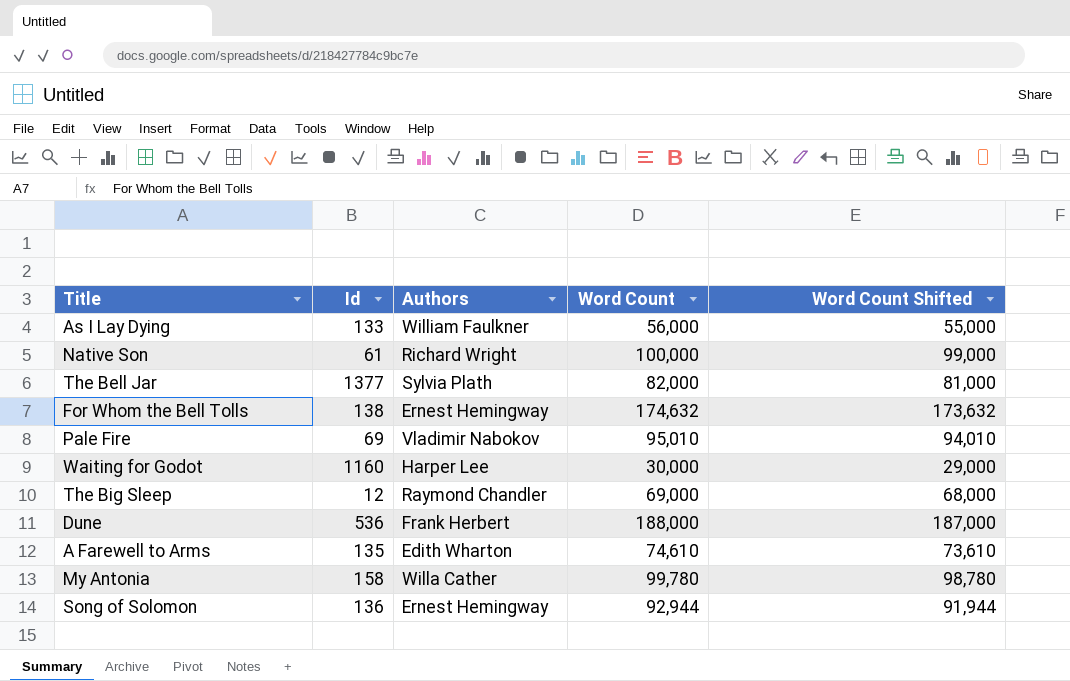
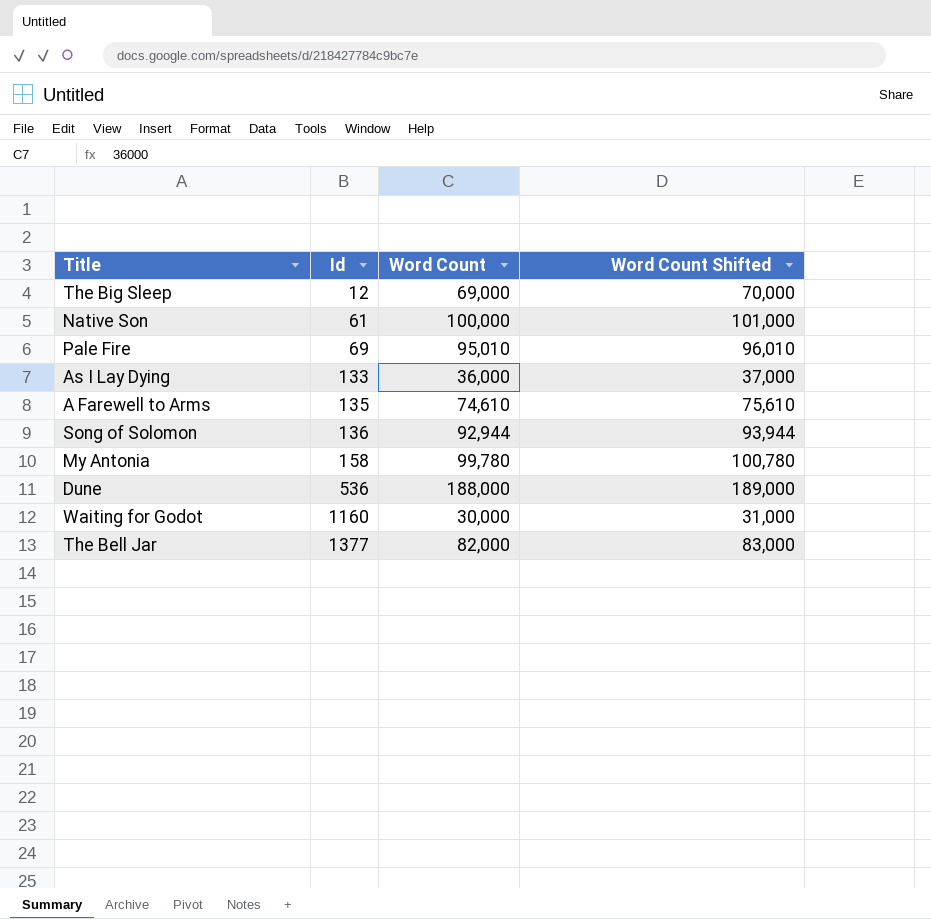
row order: none -> Id ascending
column Authors | position: 3 -> none
column Word Count Shifted | formula: [Word Count] - 1000 -> [Word Count] + 1000
row For Whom the Bell Tolls: 138 | Ernest Hemingway | 174,632 | 173,632 -> none
As I Lay Dying | Word Count: 56,000 -> 36,000

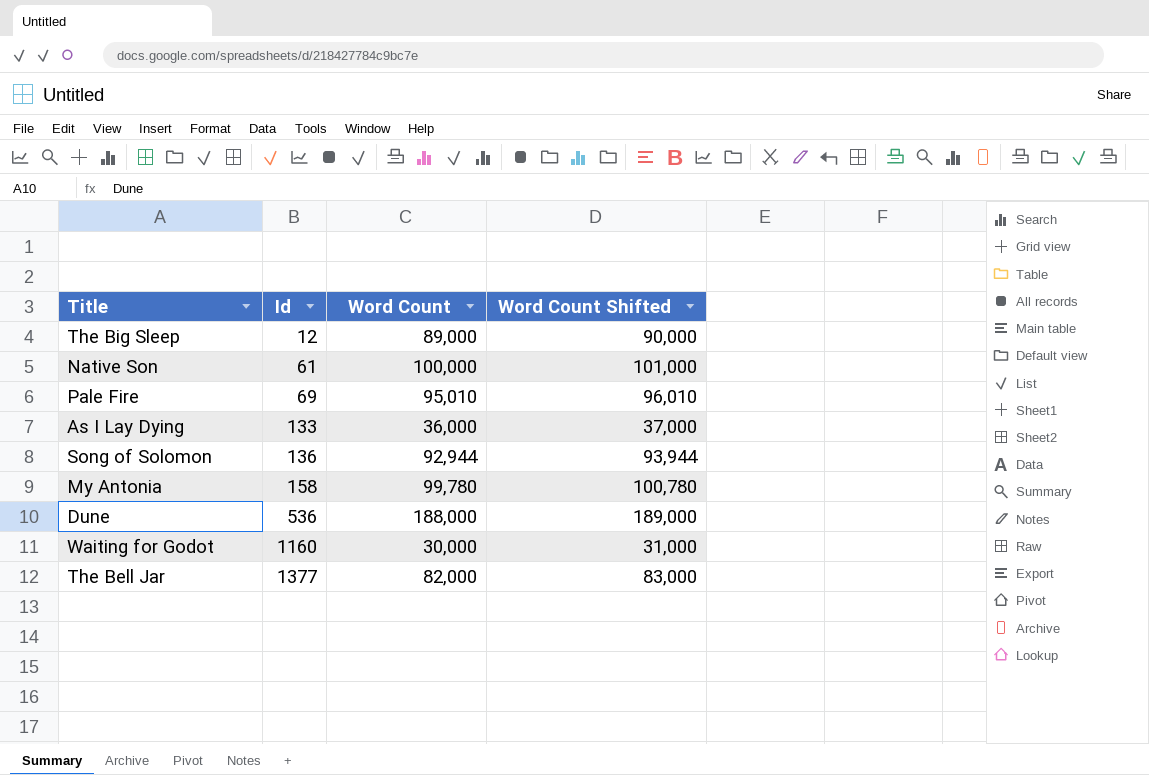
row A Farewell to Arms: 135 | 74,610 | 75,610 -> none
The Big Sleep | Word Count: 69,000 -> 89,000
The Big Sleep | Word Count Shifted: 70,000 -> 90,000

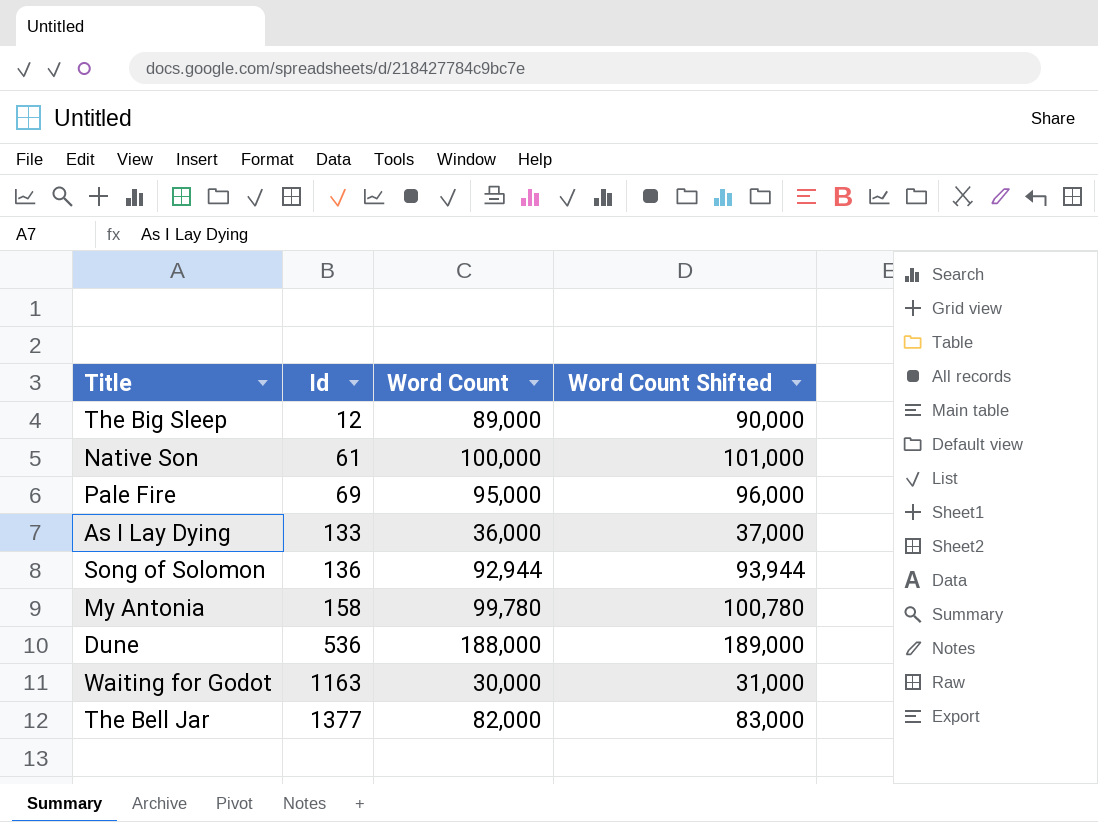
Pale Fire | Word Count: 95,010 -> 95,000
Pale Fire | Word Count Shifted: 96,010 -> 96,000
Waiting for Godot | Id: 1160 -> 1163

